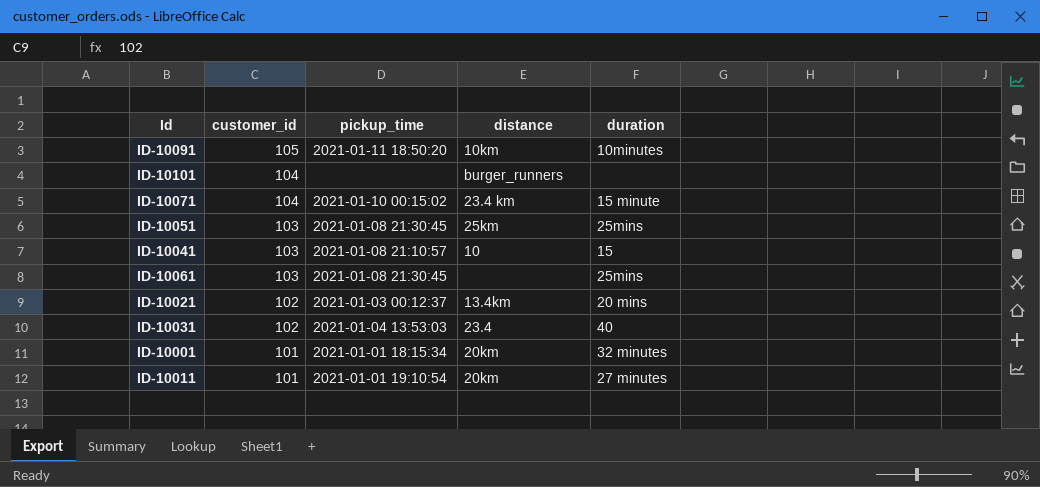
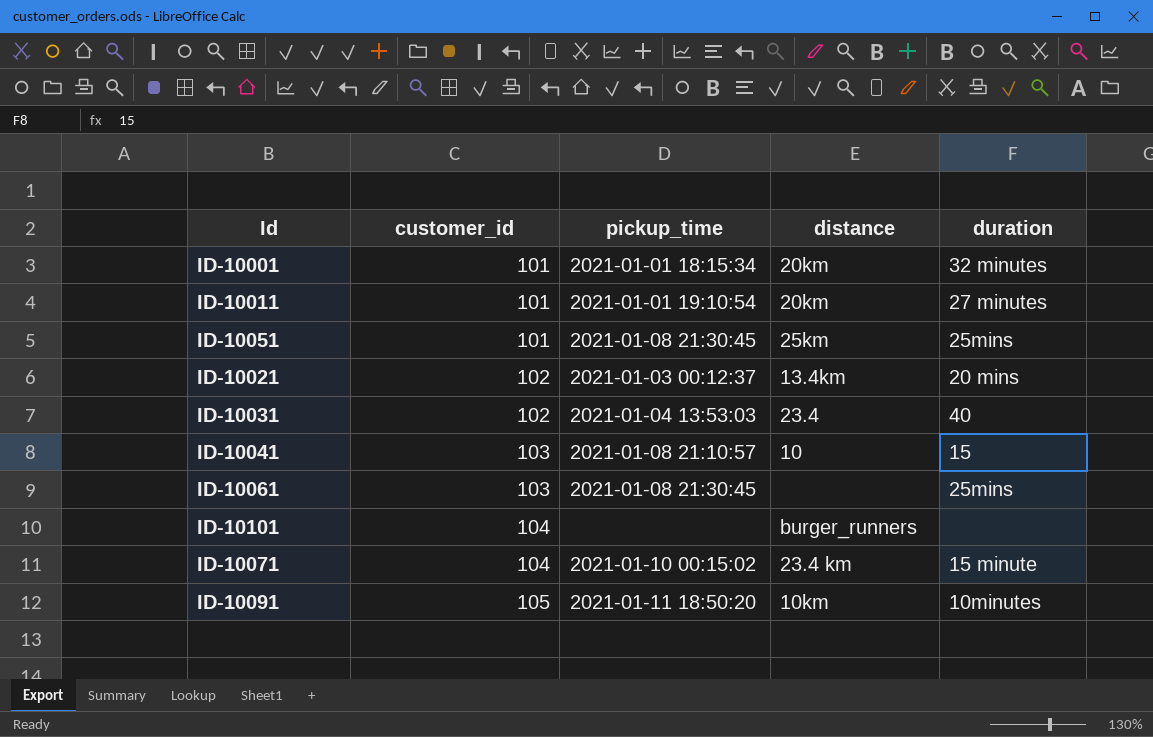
row order: customer_id descending -> customer_id ascending
ID-10051 | customer_id: 103 -> 101

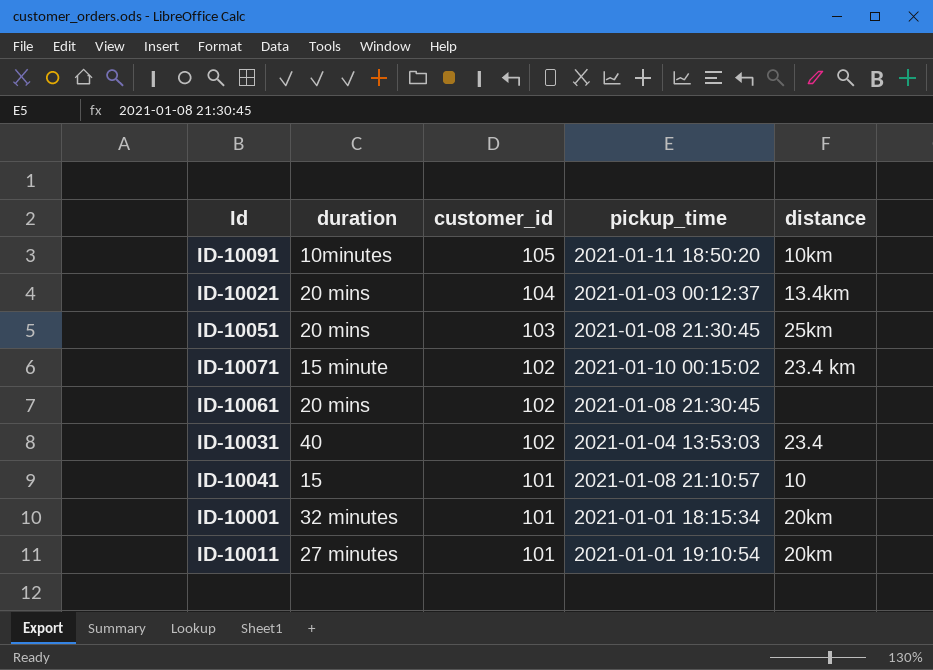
row order: customer_id ascending -> customer_id descending
column duration | position: 5 -> 2
row ID-10101: 104 | none | burger_runners | none -> none
ID-10021 | customer_id: 102 -> 104
ID-10051 | duration: 25mins -> 20 mins
ID-10051 | customer_id: 101 -> 103
ID-10071 | customer_id: 104 -> 102
ID-10061 | duration: 25mins -> 20 mins
ID-10061 | customer_id: 103 -> 102
ID-10041 | customer_id: 103 -> 101

